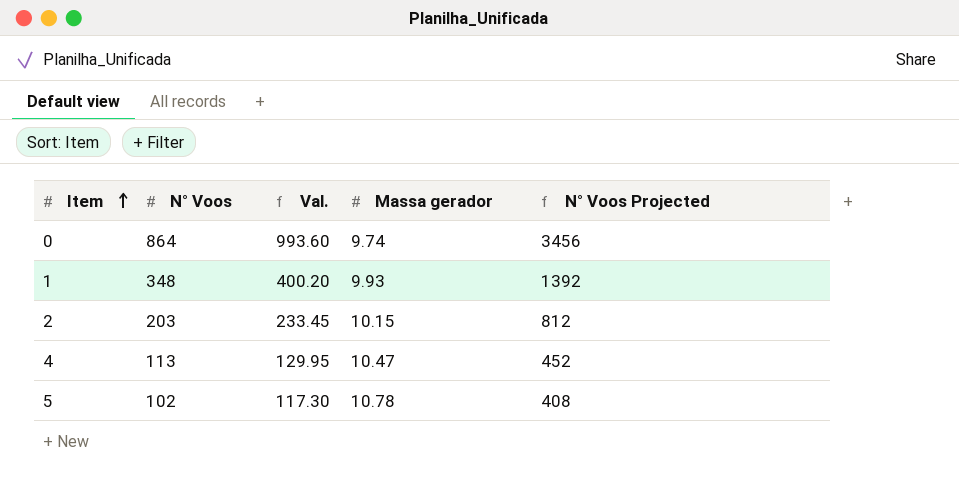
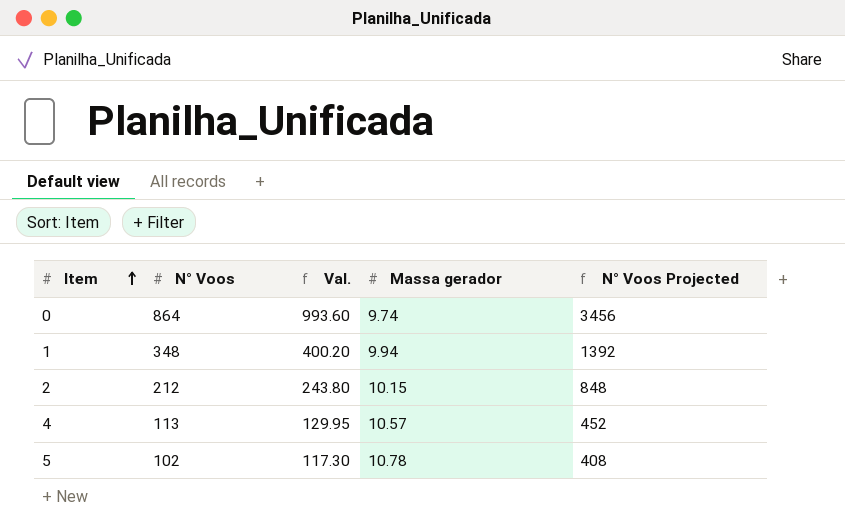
1 | Massa gerador: 9.93 -> 9.94
2 | N° Voos: 203 -> 212
2 | Val.: 233.45 -> 243.80
2 | N° Voos Projected: 812 -> 848
4 | Massa gerador: 10.47 -> 10.57

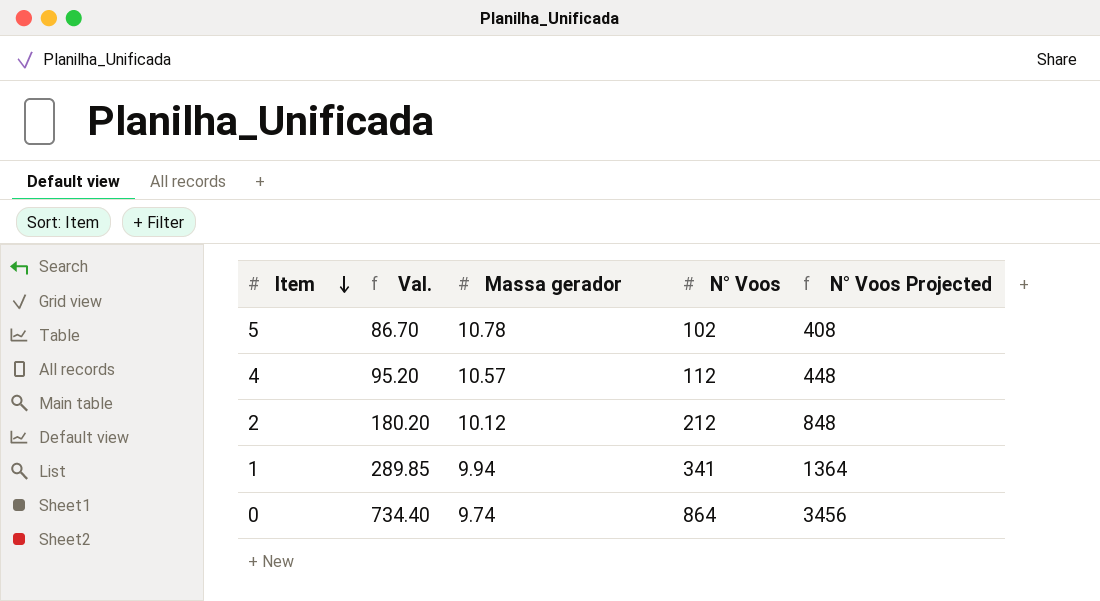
row order: Item ascending -> Item descending
column Val. | formula: [N° Voos] * 1.15 -> [N° Voos] * 0.85
column N° Voos | position: 2 -> 4
4 | N° Voos: 113 -> 112
4 | N° Voos Projected: 452 -> 448
2 | Massa gerador: 10.15 -> 10.12
1 | N° Voos: 348 -> 341
1 | N° Voos Projected: 1392 -> 1364

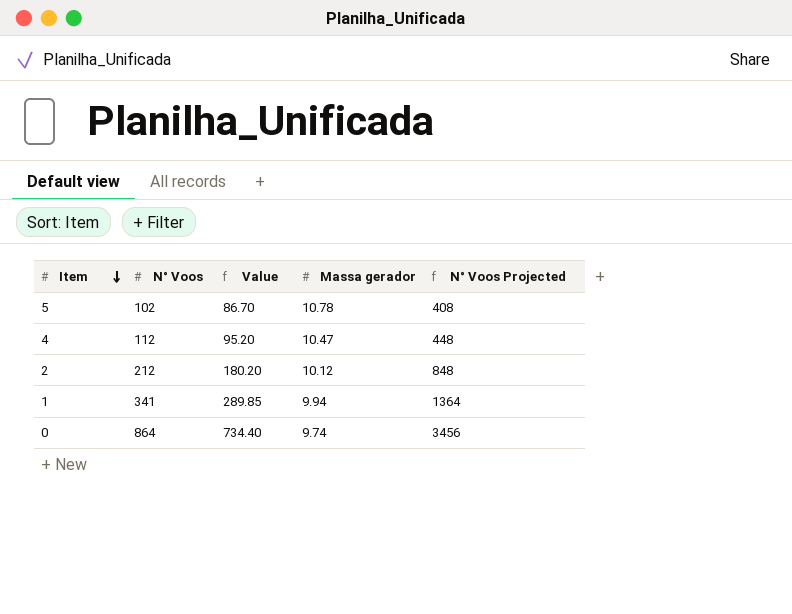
column N° Voos | position: 4 -> 2
column name: Val. -> Value
4 | Massa gerador: 10.57 -> 10.47

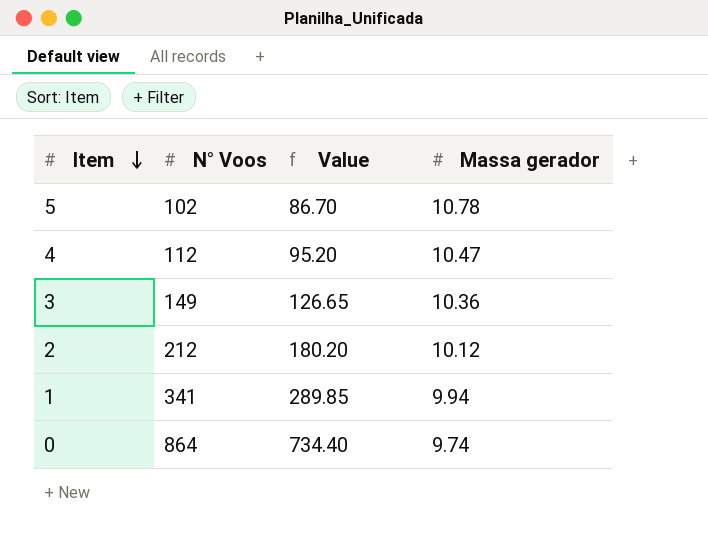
column N° Voos Projected | formula: [N° Voos] * 4 -> none
row 3: none -> 149 | 126.65 | 10.36

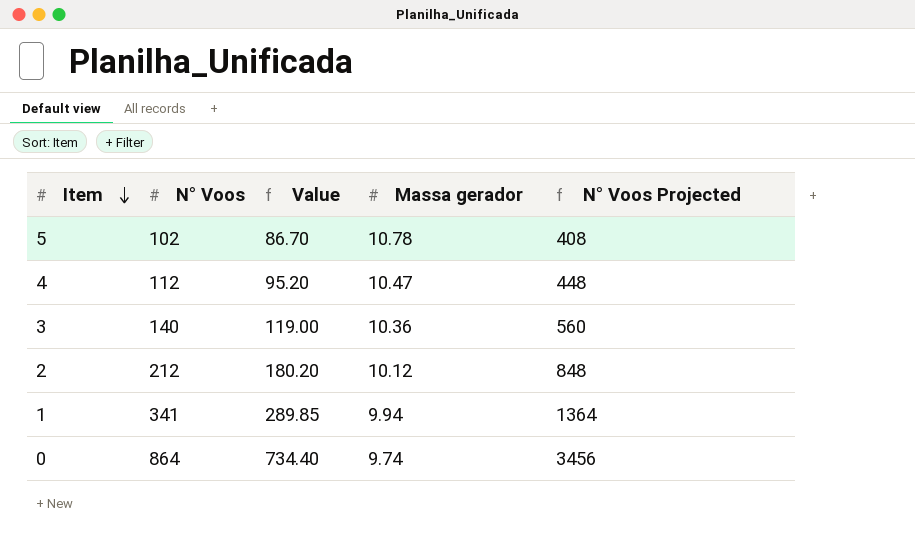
column N° Voos Projected | formula: none -> [N° Voos] * 4
3 | N° Voos: 149 -> 140
3 | Value: 126.65 -> 119.00

